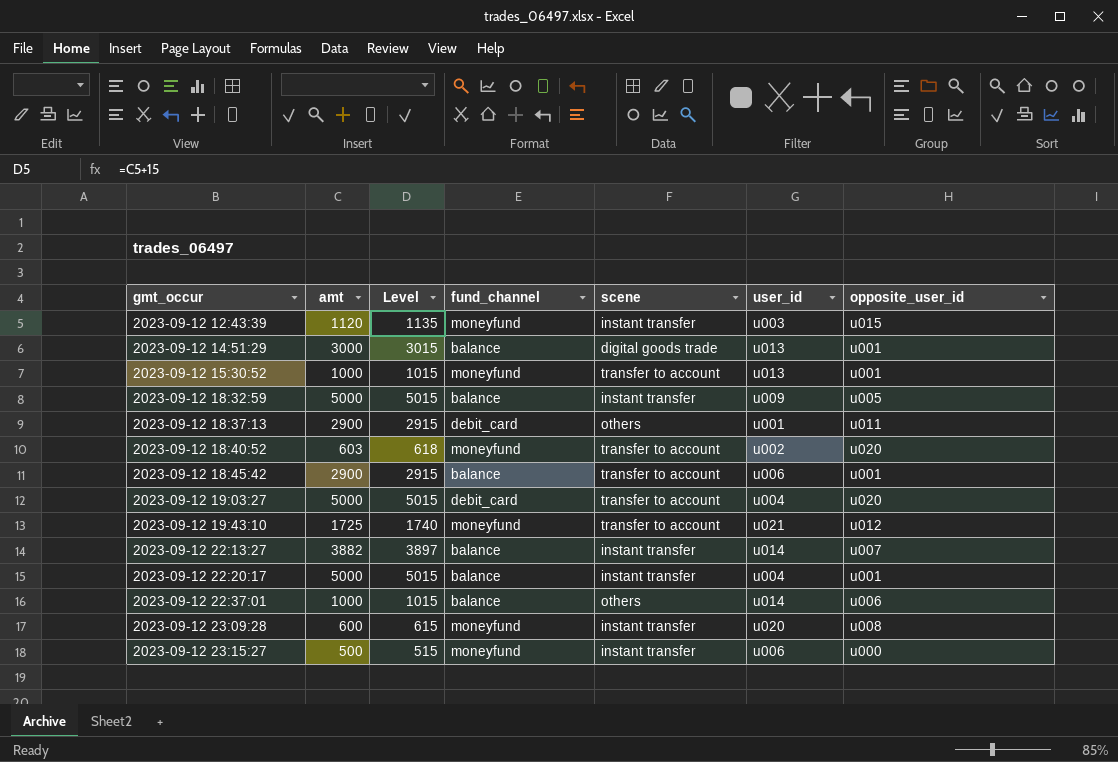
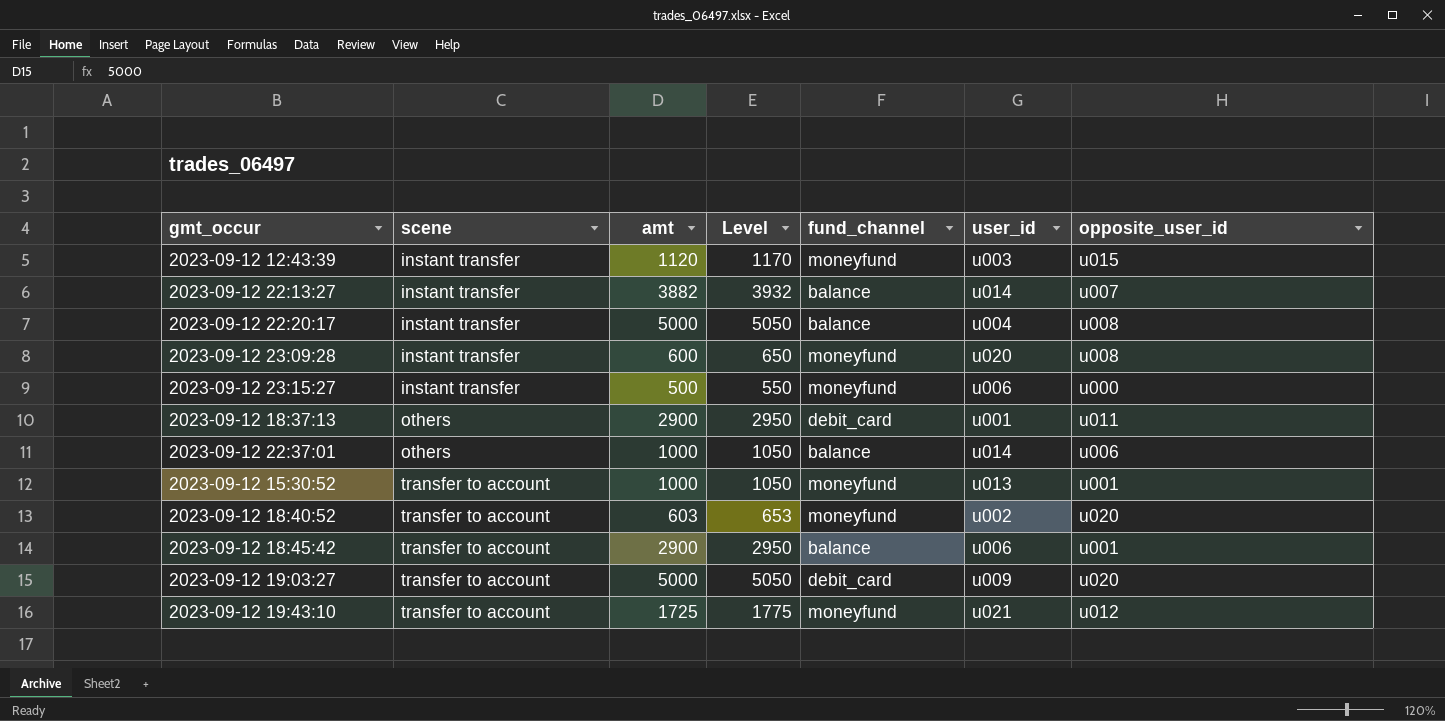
row order: gmt_occur ascending -> scene ascending
column scene | position: 5 -> 2
column Level | formula: [amt] + 15 -> [amt] + 50
row 2023-09-12 14:51:29: 3000 | 3015 | balance | digital goods trade | u013 | u001 -> none
row 2023-09-12 18:32:59: 5000 | 5015 | balance | instant transfer | u009 | u005 -> none
2023-09-12 22:20:17 | opposite_user_id: u001 -> u008
2023-09-12 19:03:27 | user_id: u004 -> u009

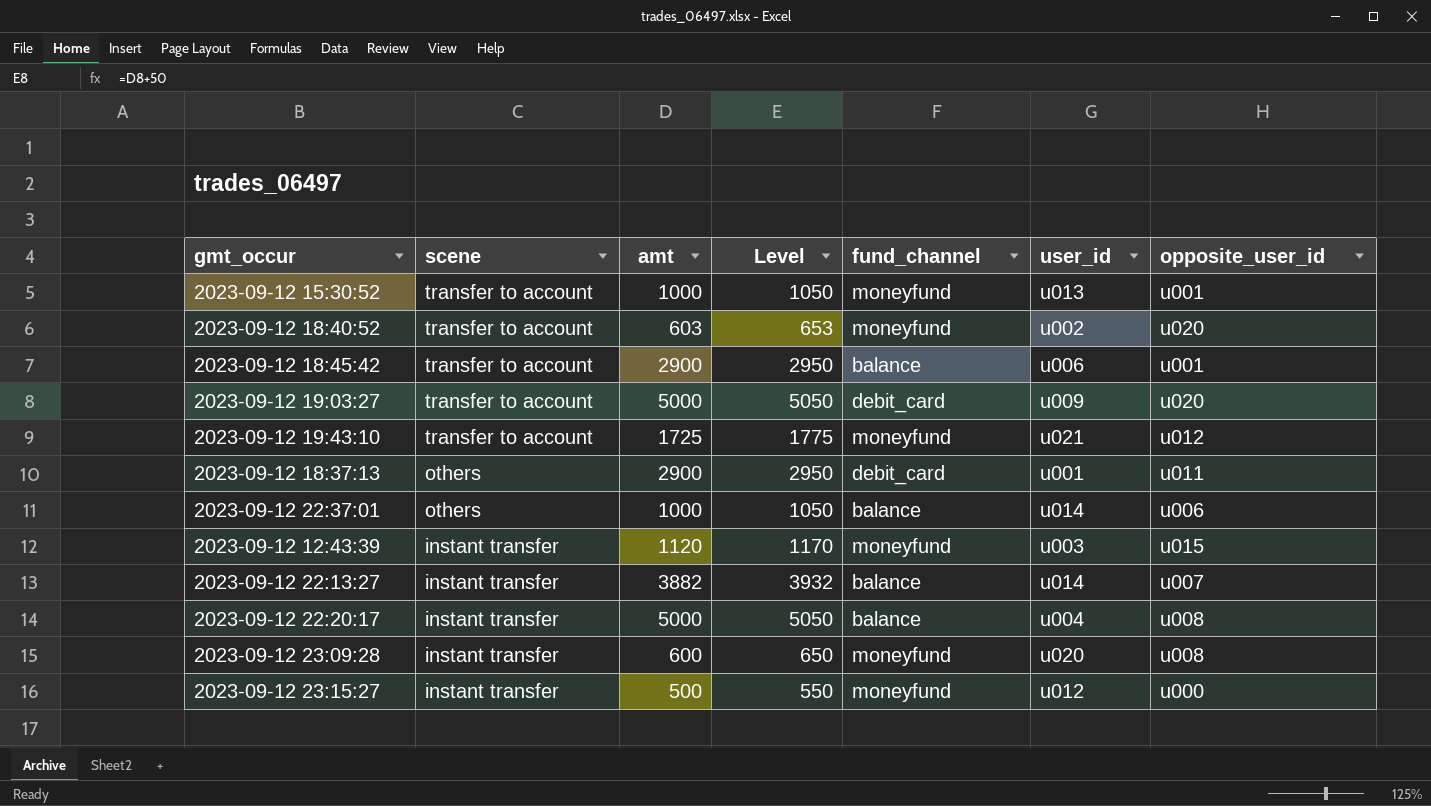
row order: scene ascending -> scene descending
2023-09-12 23:15:27 | user_id: u006 -> u012

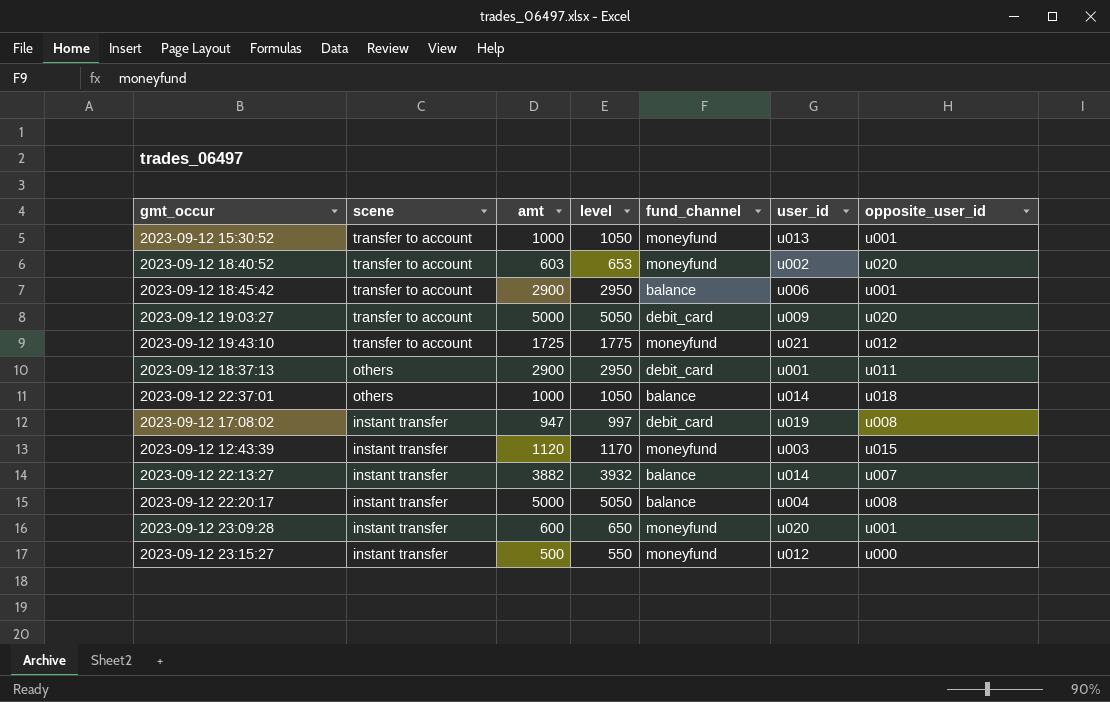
column name: Level -> level
2023-09-12 22:37:01 | opposite_user_id: u006 -> u018
row 2023-09-12 17:08:02: none -> instant transfer | 947 | 997 | debit_card | u019 | u008
2023-09-12 23:09:28 | opposite_user_id: u008 -> u001

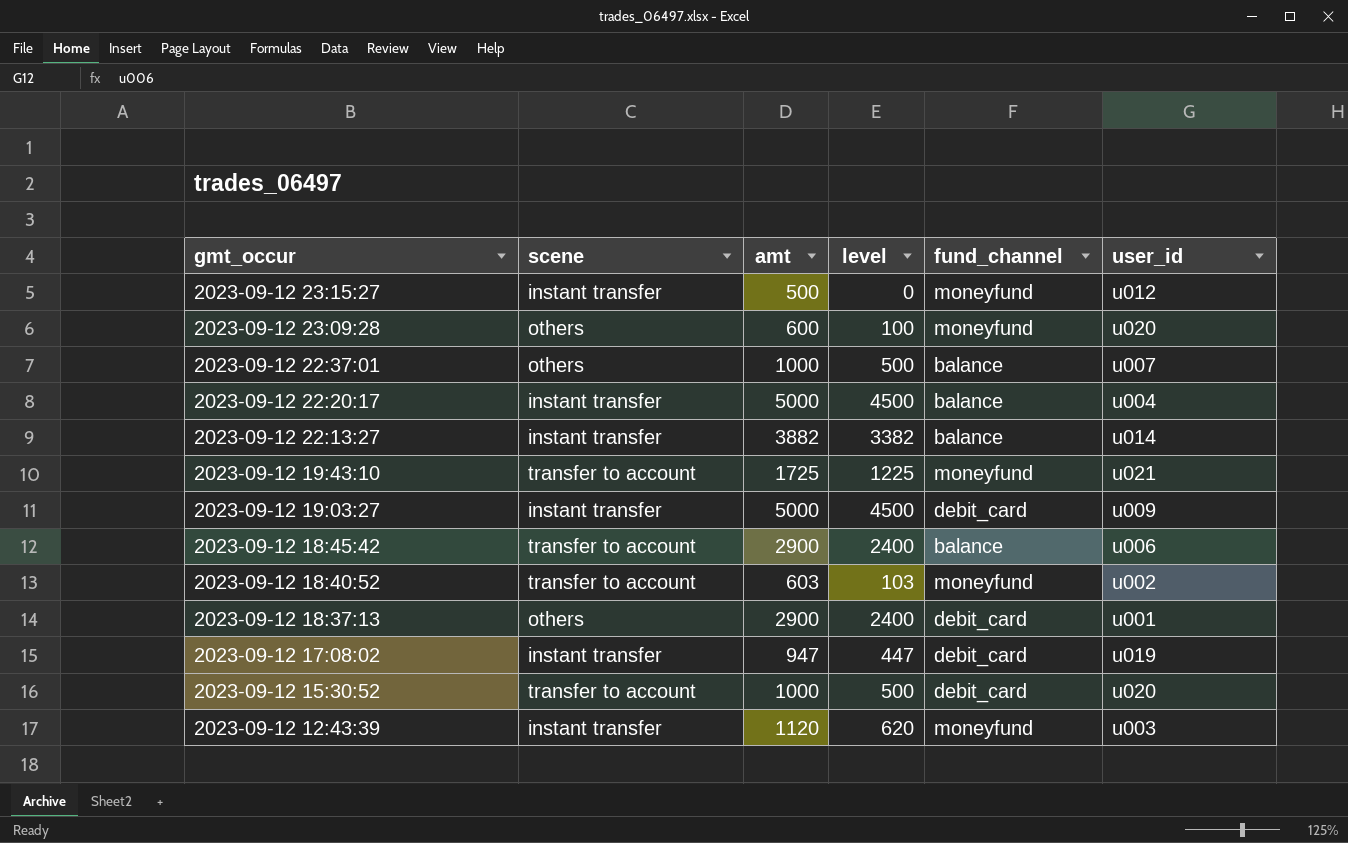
row order: scene descending -> gmt_occur descending
column opposite_user_id | position: 7 -> none
column level | formula: [amt] + 50 -> [amt] - 500
2023-09-12 23:09:28 | scene: instant transfer -> others
2023-09-12 22:37:01 | user_id: u014 -> u007
2023-09-12 19:03:27 | scene: transfer to account -> instant transfer
2023-09-12 15:30:52 | fund_channel: moneyfund -> debit_card
2023-09-12 15:30:52 | user_id: u013 -> u020

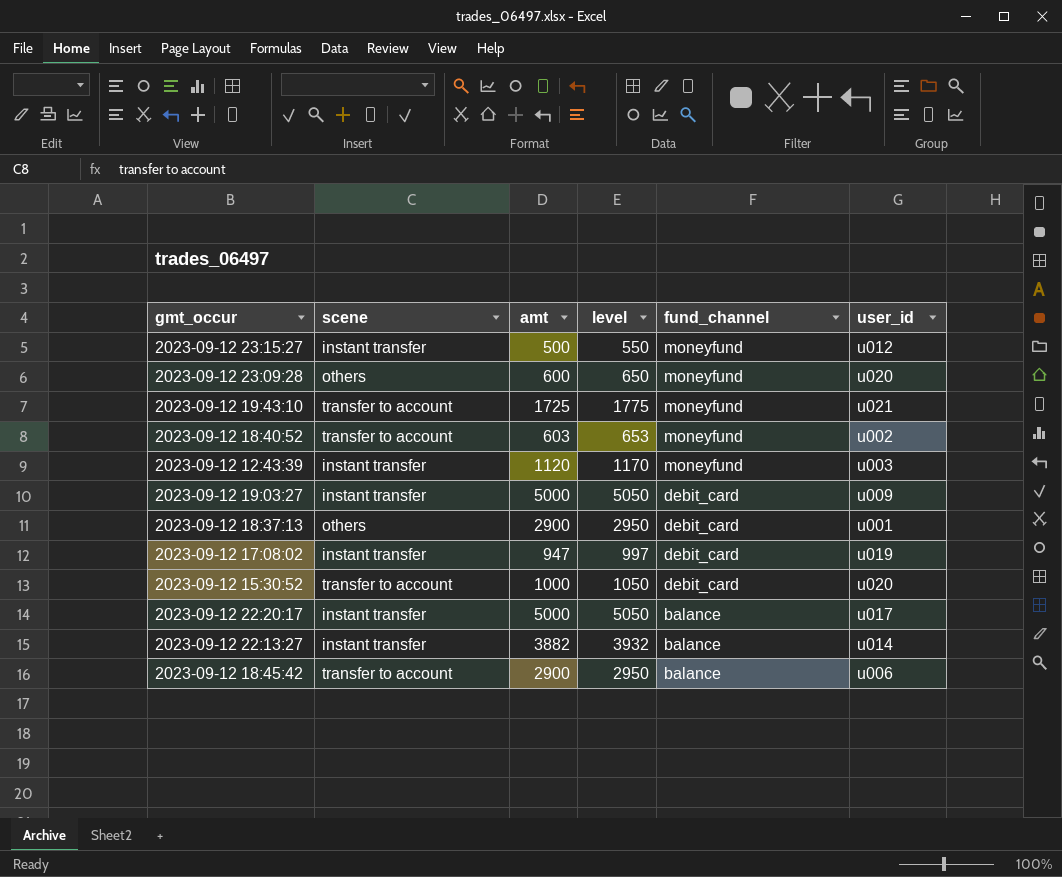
row order: gmt_occur descending -> fund_channel descending
column level | formula: [amt] - 500 -> [amt] + 50
row 2023-09-12 22:37:01: others | 1000 | 500 | balance | u007 -> none
2023-09-12 22:20:17 | user_id: u004 -> u017

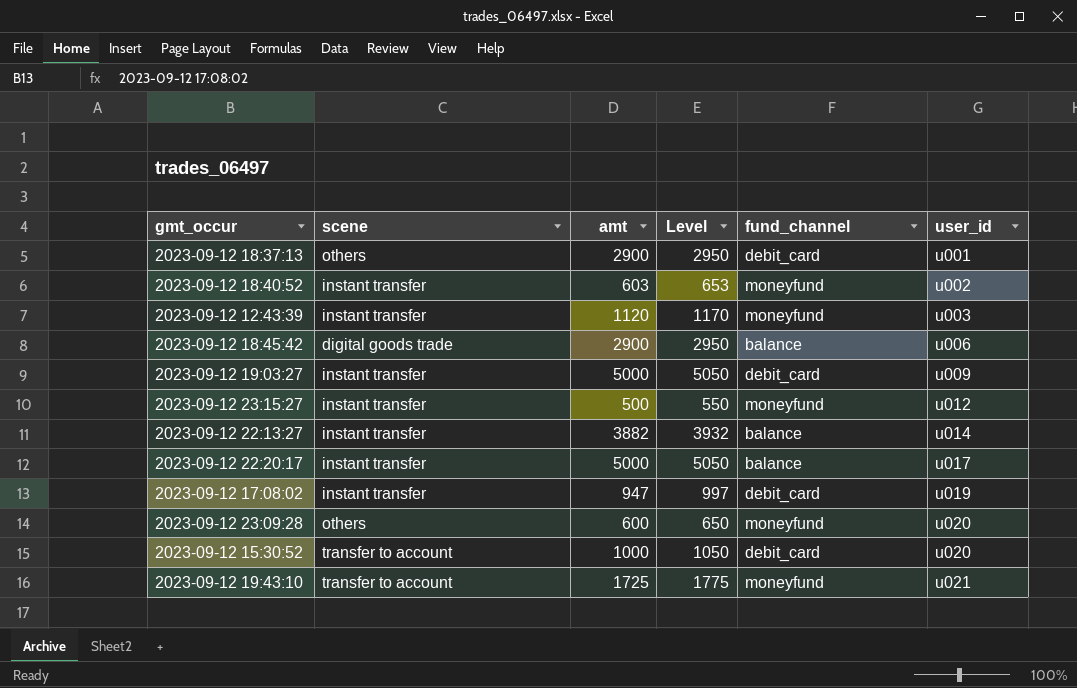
row order: fund_channel descending -> user_id ascending
column name: level -> Level
2023-09-12 18:40:52 | scene: transfer to account -> instant transfer
2023-09-12 18:45:42 | scene: transfer to account -> digital goods trade

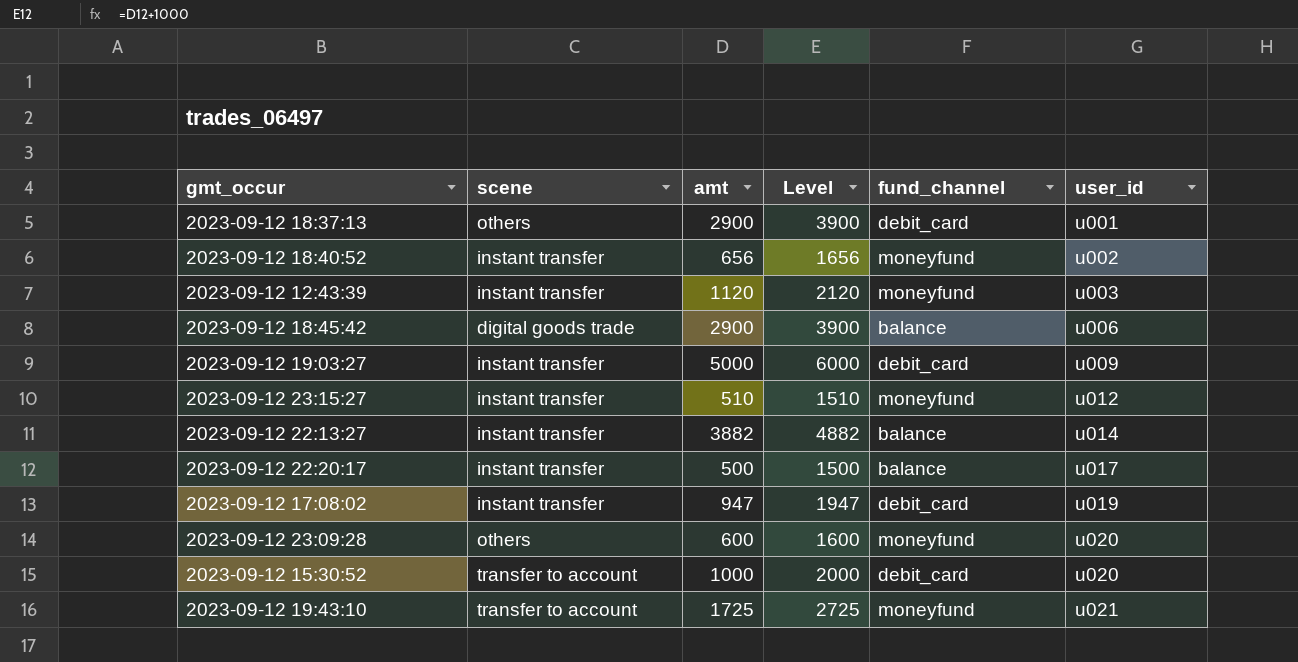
column Level | formula: [amt] + 50 -> [amt] + 1000
2023-09-12 18:40:52 | amt: 603 -> 656
2023-09-12 23:15:27 | amt: 500 -> 510
2023-09-12 22:20:17 | amt: 5000 -> 500

